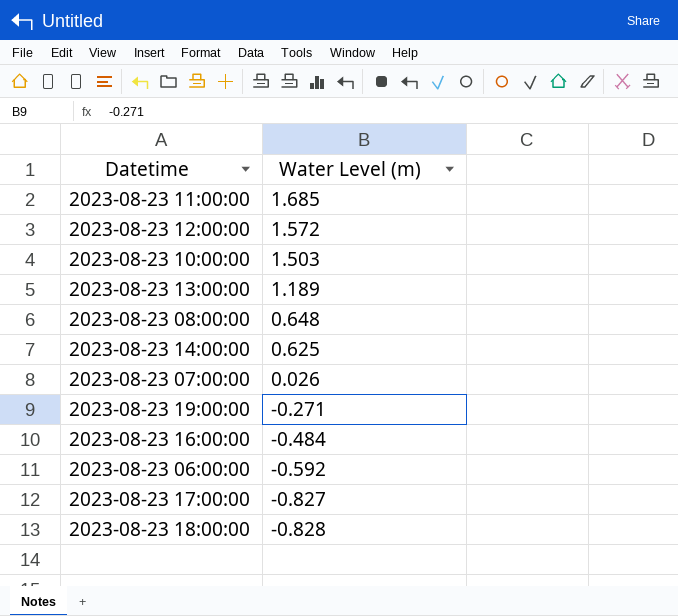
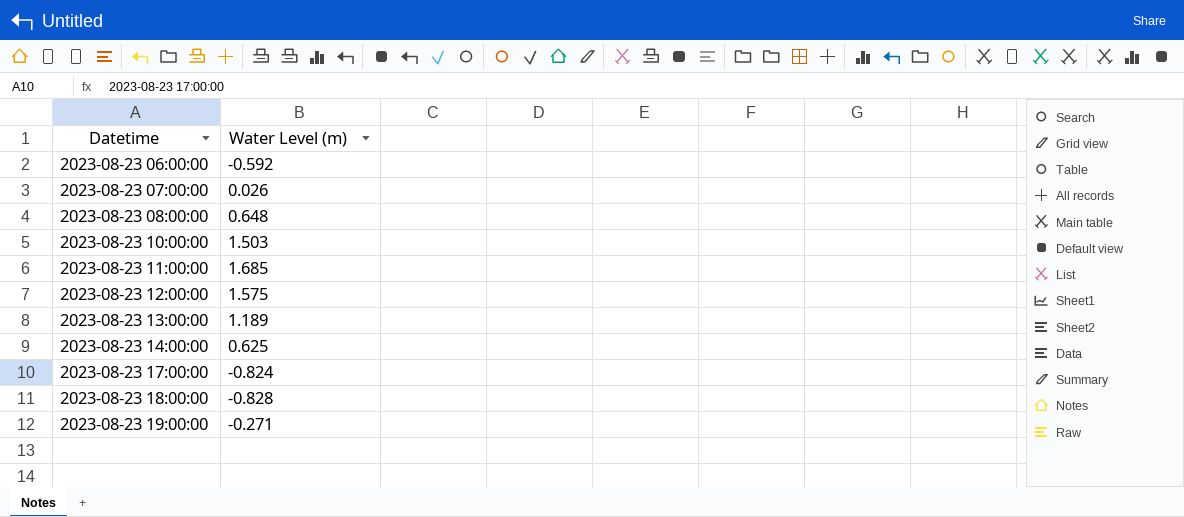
row order: Water Level (m) descending -> Datetime ascending
row 2023-08-23 16:00:00: -0.484 -> none
2023-08-23 12:00:00 | Water Level (m): 1.572 -> 1.575
2023-08-23 17:00:00 | Water Level (m): -0.827 -> -0.824

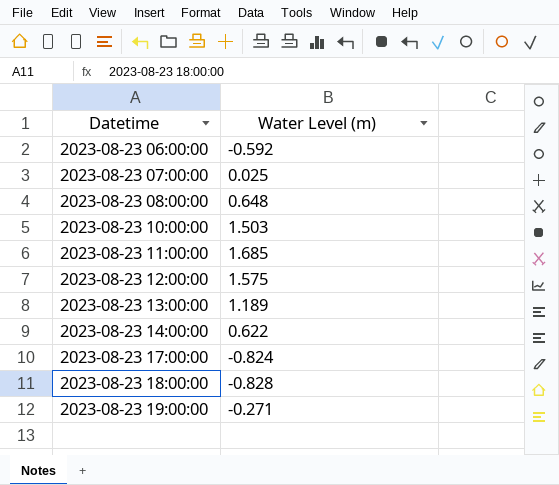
2023-08-23 07:00:00 | Water Level (m): 0.026 -> 0.025
2023-08-23 14:00:00 | Water Level (m): 0.625 -> 0.622

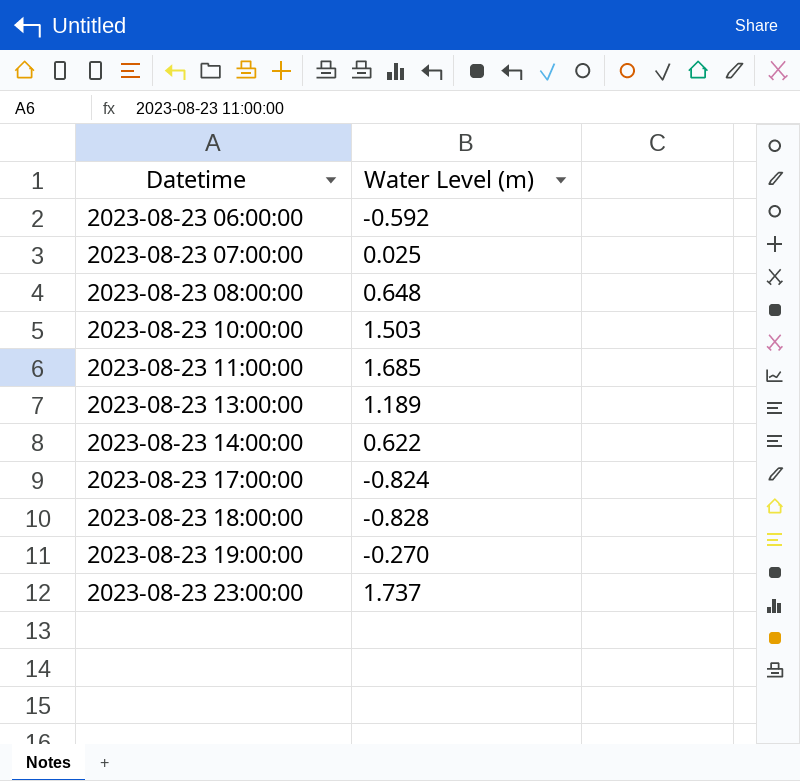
row 2023-08-23 12:00:00: 1.575 -> none
2023-08-23 19:00:00 | Water Level (m): -0.271 -> -0.270
row 2023-08-23 23:00:00: none -> 1.737

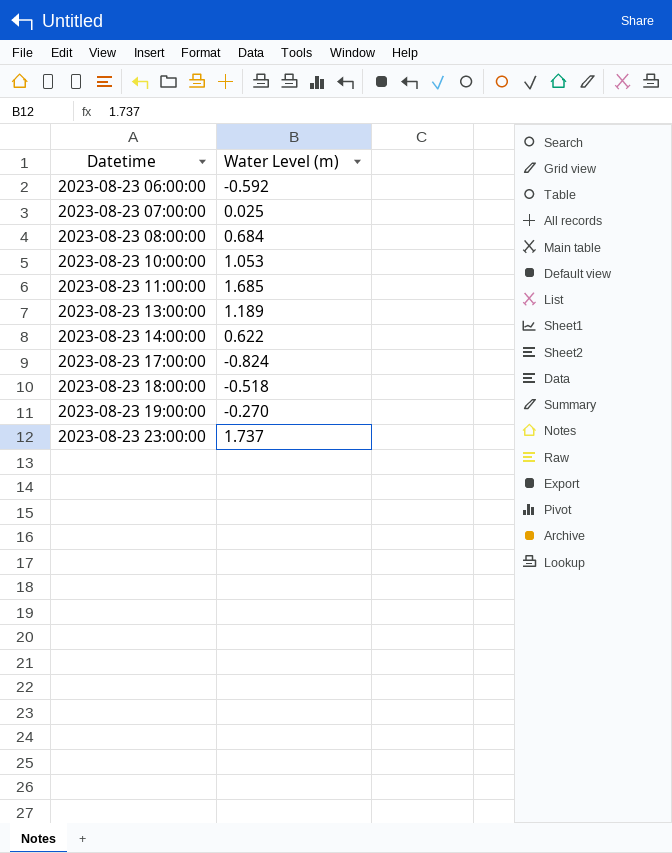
2023-08-23 08:00:00 | Water Level (m): 0.648 -> 0.684
2023-08-23 10:00:00 | Water Level (m): 1.503 -> 1.053
2023-08-23 18:00:00 | Water Level (m): -0.828 -> -0.518

